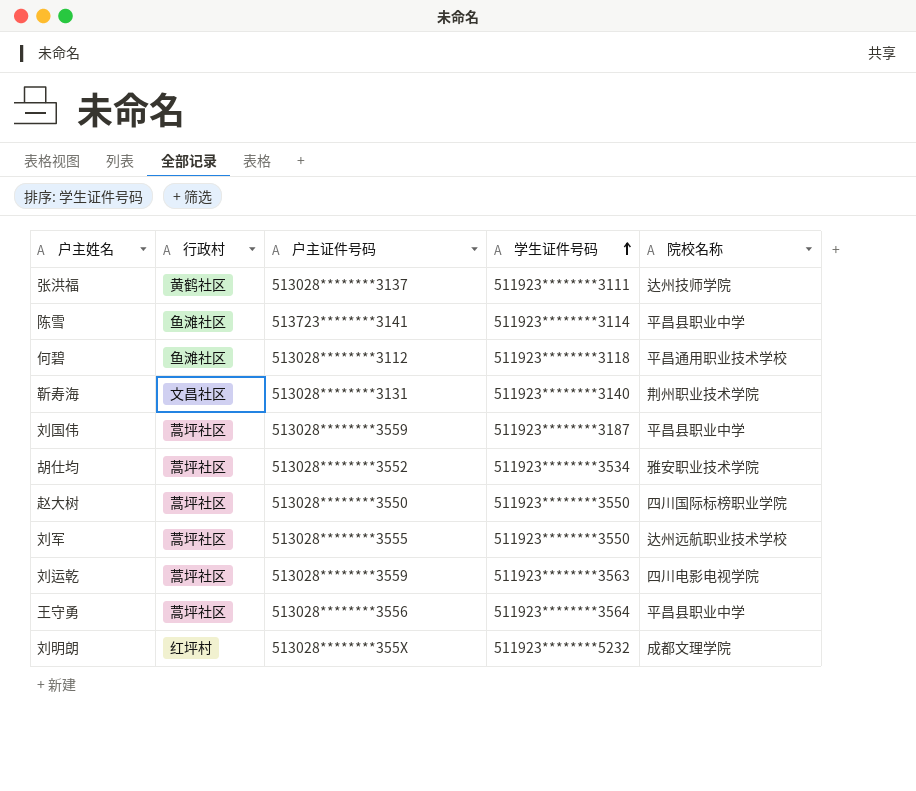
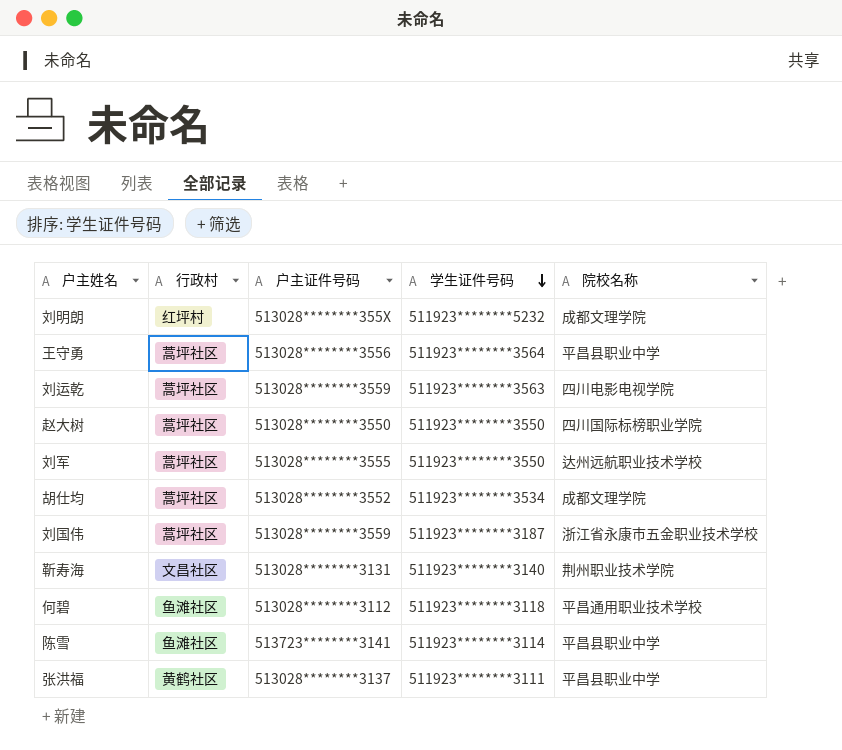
row order: 学生证件号码 ascending -> 学生证件号码 descending
胡仕均 | 院校名称: 雅安职业技术学院 -> 成都文理学院
刘国伟 | 院校名称: 平昌县职业中学 -> 浙江省永康市五金职业技术学校
张洪福 | 院校名称: 达州技师学院 -> 平昌县职业中学

